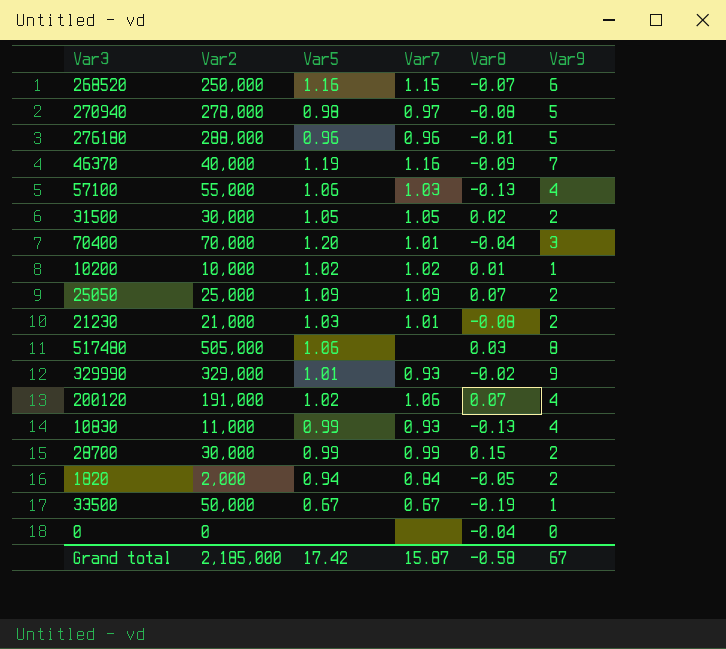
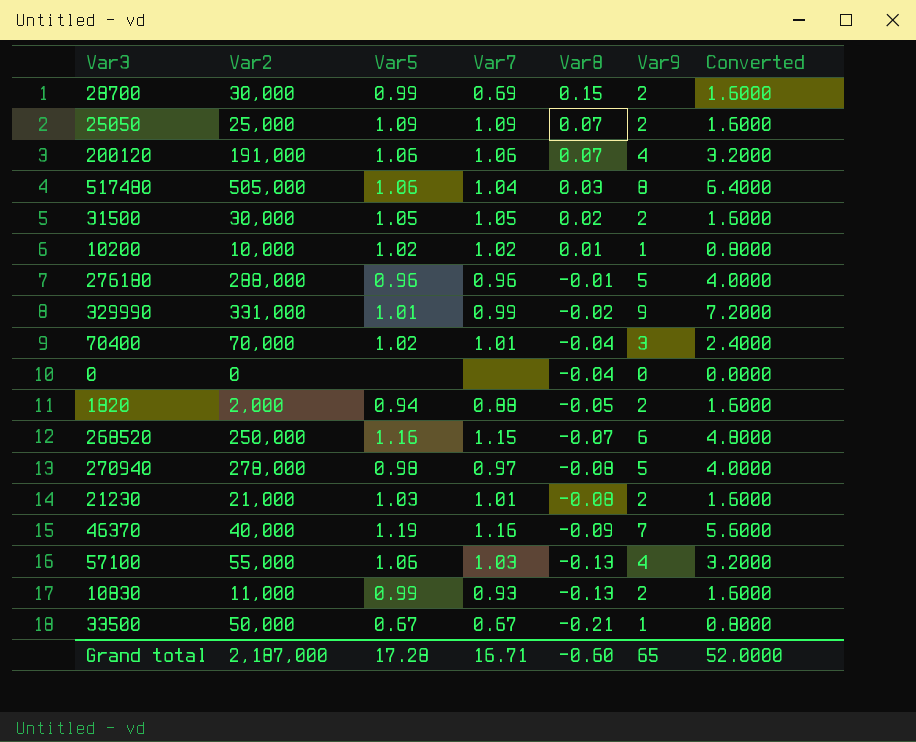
row order: none -> Var8 descending
column Converted | formula: none -> [Var9] * 0.8
28700 | Var7: 0.99 -> 0.69
200120 | Var5: 1.02 -> 1.06
517480 | Var7: none -> 1.04
329990 | Var2: 329,000 -> 331,000
329990 | Var7: 0.93 -> 0.99
70400 | Var5: 1.20 -> 1.02
1820 | Var7: 0.84 -> 0.88
10830 | Var9: 4 -> 2
33500 | Var8: -0.19 -> -0.21
Grand total | Var2: 2,185,000 -> 2,187,000
Grand total | Var5: 17.42 -> 17.28
Grand total | Var7: 15.87 -> 16.71
Grand total | Var8: -0.58 -> -0.60
Grand total | Var9: 67 -> 65

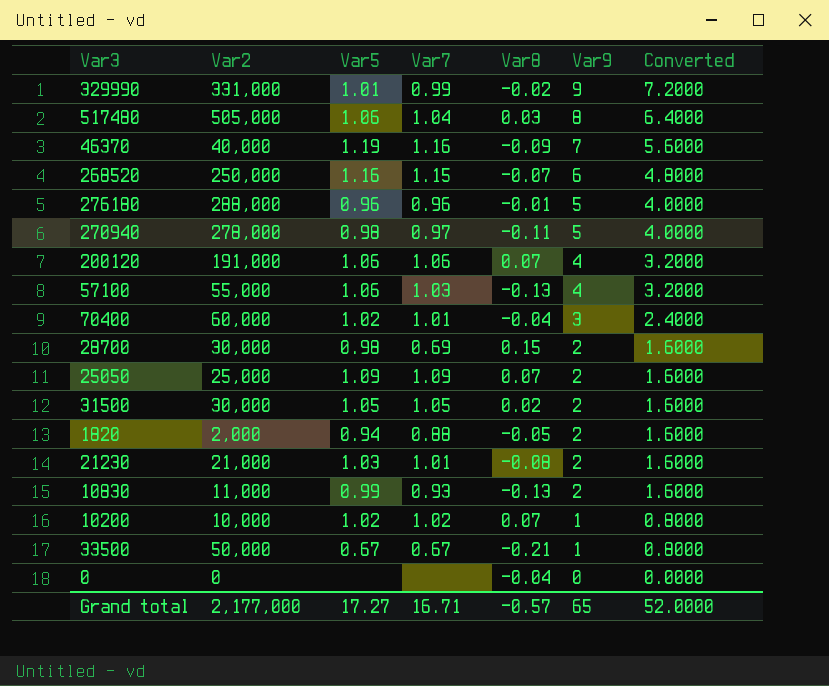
row order: Var8 descending -> Var9 descending
270940 | Var8: -0.08 -> -0.11
70400 | Var2: 70,000 -> 60,000
28700 | Var5: 0.99 -> 0.98
10200 | Var8: 0.01 -> 0.07
Grand total | Var2: 2,187,000 -> 2,177,000
Grand total | Var5: 17.28 -> 17.27
Grand total | Var8: -0.60 -> -0.57

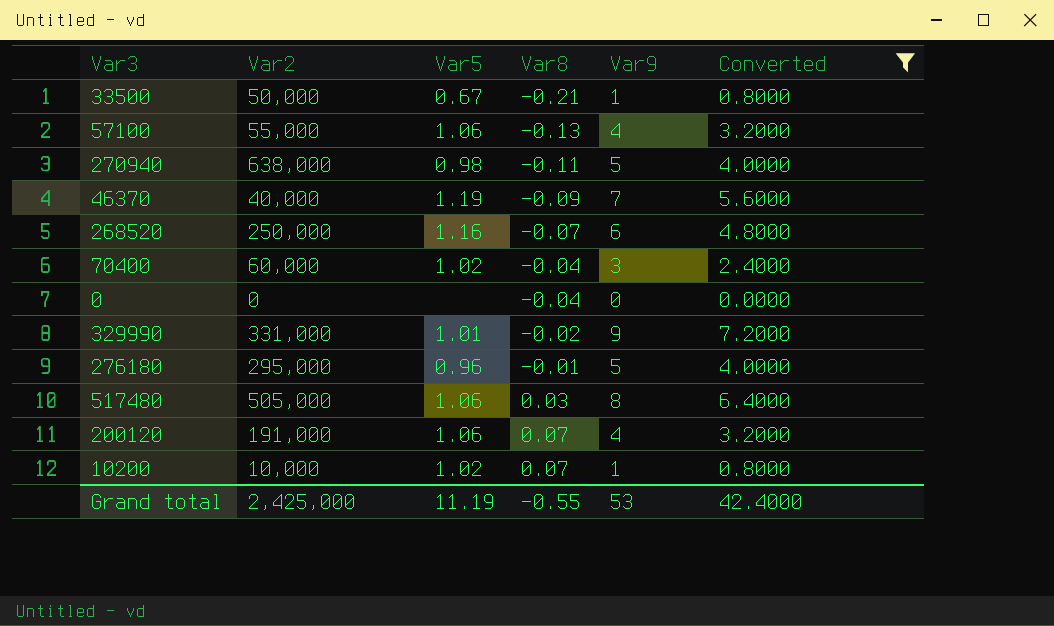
filter: none -> Converted != 1.6000
row order: Var9 descending -> Var8 ascending
column Var7 | position: 4 -> none
270940 | Var2: 278,000 -> 638,000
276180 | Var2: 288,000 -> 295,000
Grand total | Var2: 2,177,000 -> 2,425,000
Grand total | Var5: 17.27 -> 11.19
Grand total | Var8: -0.57 -> -0.55
Grand total | Var9: 65 -> 53
Grand total | Converted: 52.0000 -> 42.4000

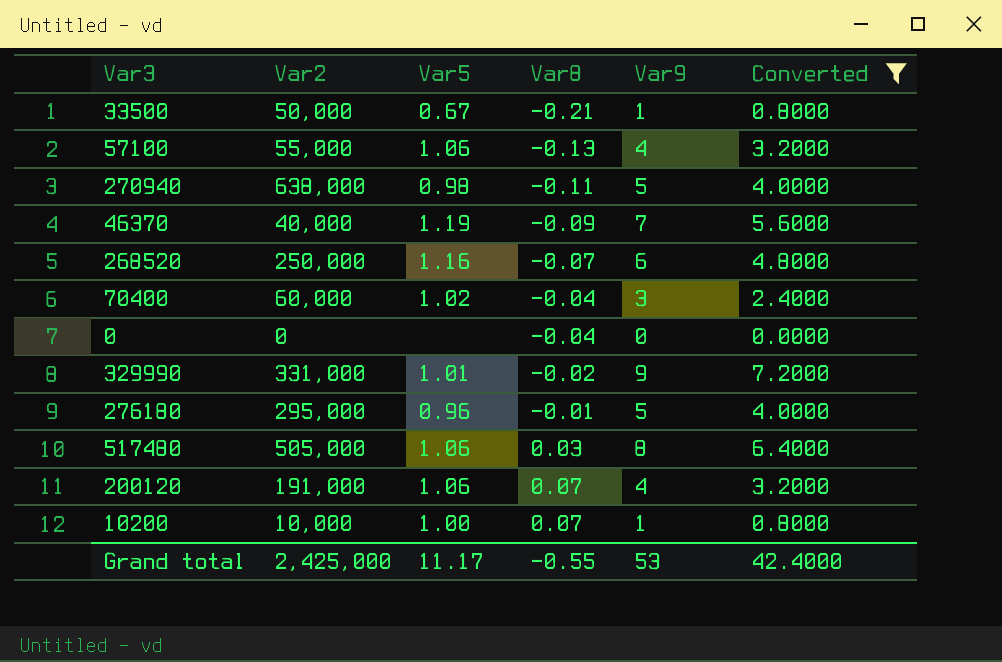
10200 | Var5: 1.02 -> 1.00
Grand total | Var5: 11.19 -> 11.17

